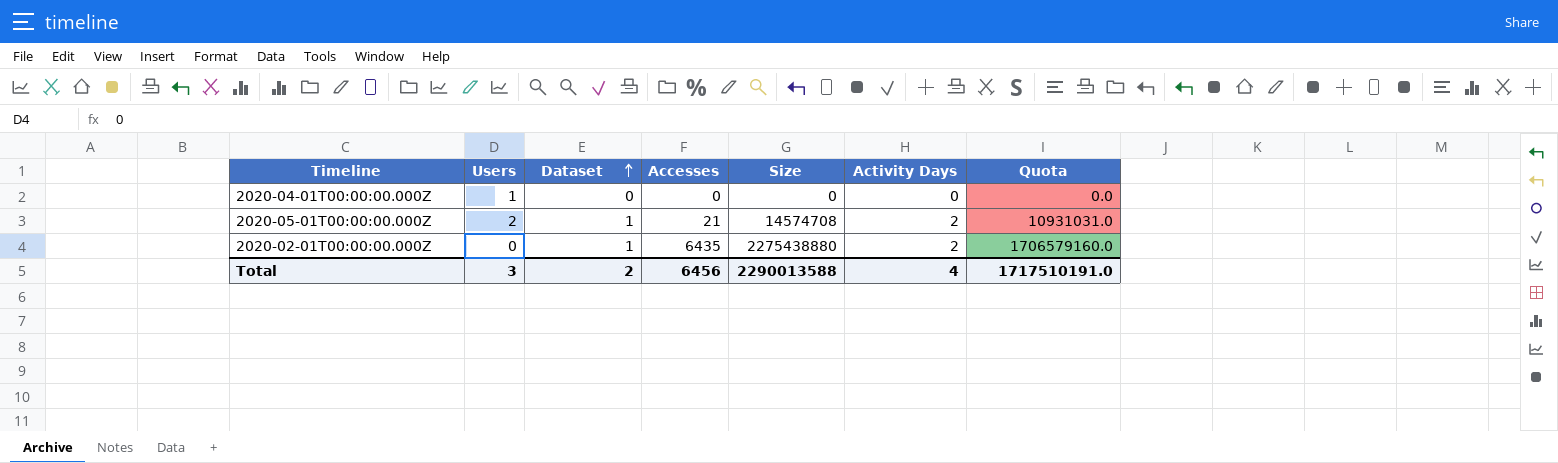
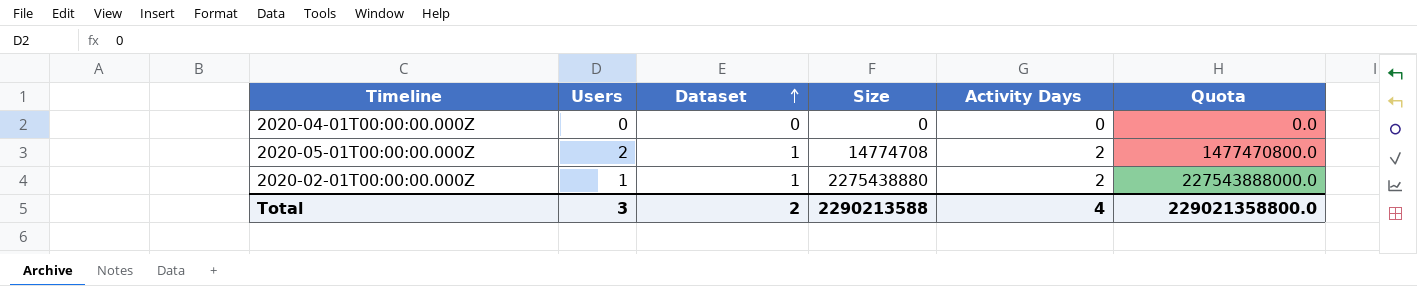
column Accesses | position: 4 -> none
column Quota | formula: [Size] * 0.75 -> [Size] * 100
2020-04-01T00:00:00.000Z | Users: 1 -> 0
2020-05-01T00:00:00.000Z | Size: 14574708 -> 14774708
2020-02-01T00:00:00.000Z | Users: 0 -> 1
Total | Size: 2290013588 -> 2290213588
Total | Quota: 1717510191.0 -> 229021358800.0

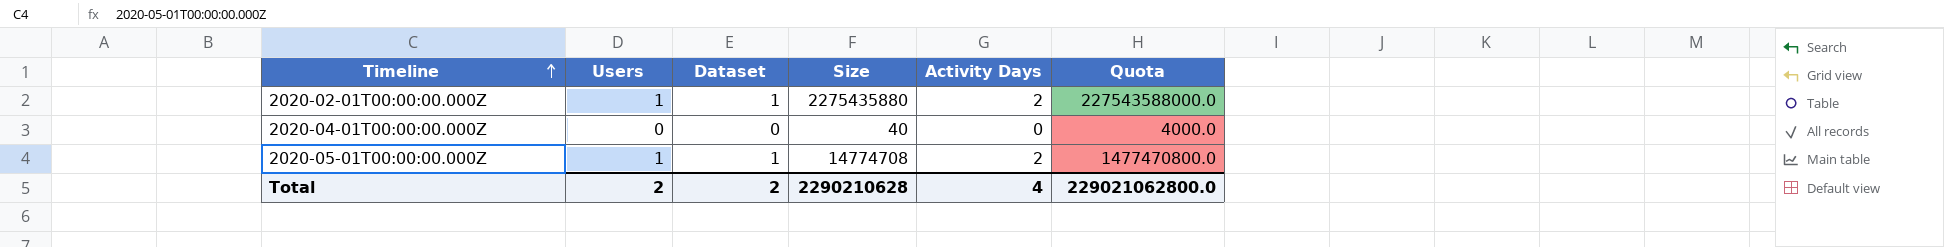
row order: Dataset ascending -> Timeline ascending
2020-02-01T00:00:00.000Z | Size: 2275438880 -> 2275435880
2020-02-01T00:00:00.000Z | Quota: 227543888000.0 -> 227543588000.0
2020-04-01T00:00:00.000Z | Size: 0 -> 40
2020-04-01T00:00:00.000Z | Quota: 0.0 -> 4000.0
2020-05-01T00:00:00.000Z | Users: 2 -> 1
Total | Users: 3 -> 2
Total | Size: 2290213588 -> 2290210628
Total | Quota: 229021358800.0 -> 229021062800.0

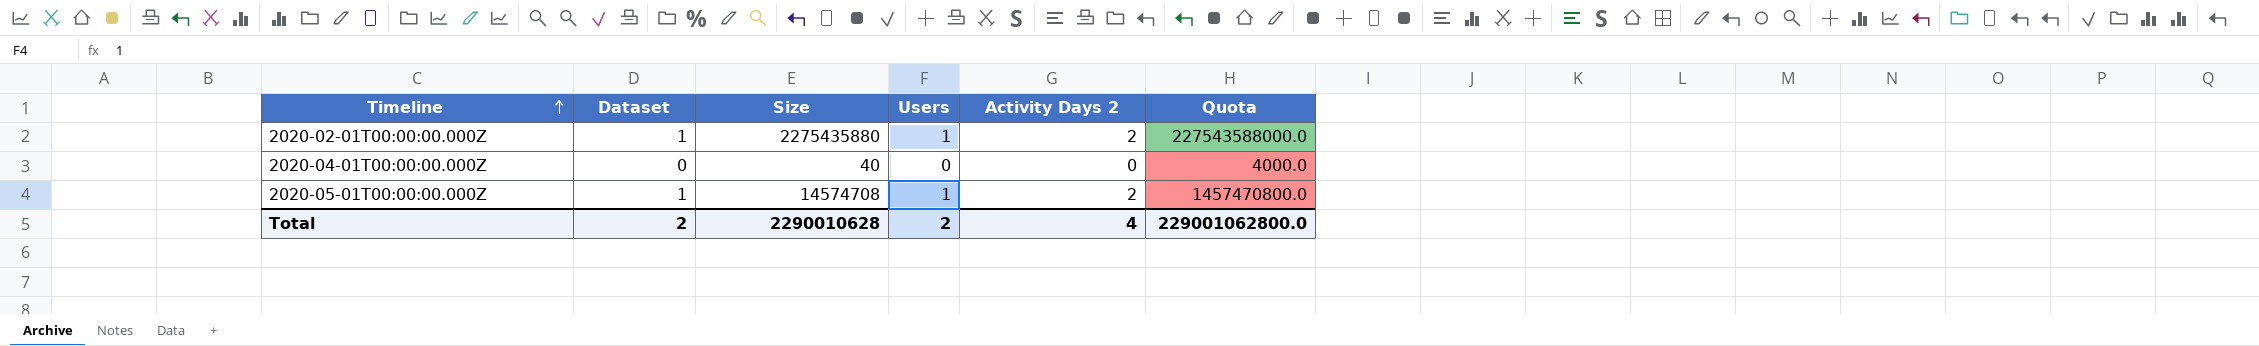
column Users | position: 2 -> 4
column name: Activity Days -> Activity Days 2
2020-05-01T00:00:00.000Z | Size: 14774708 -> 14574708
2020-05-01T00:00:00.000Z | Quota: 1477470800.0 -> 1457470800.0
Total | Size: 2290210628 -> 2290010628
Total | Quota: 229021062800.0 -> 229001062800.0

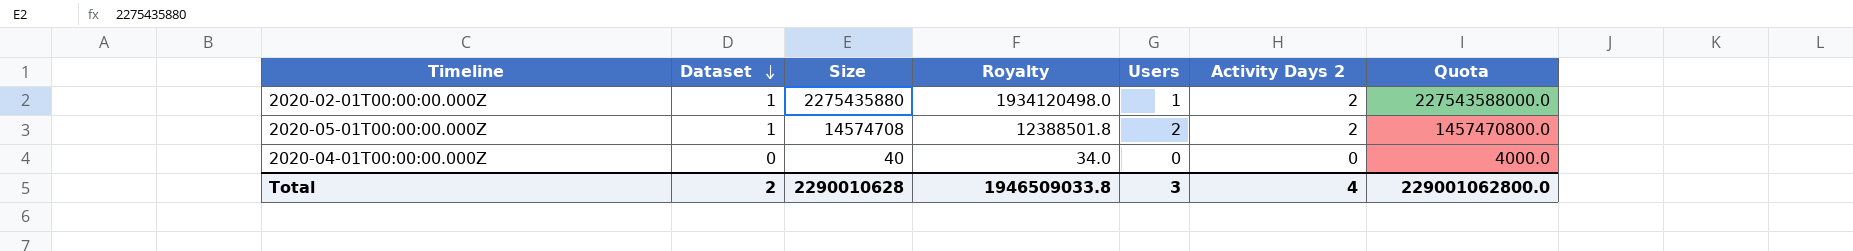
row order: Timeline ascending -> Dataset descending
column Royalty | formula: none -> [Size] * 0.85
2020-05-01T00:00:00.000Z | Users: 1 -> 2
Total | Users: 2 -> 3

